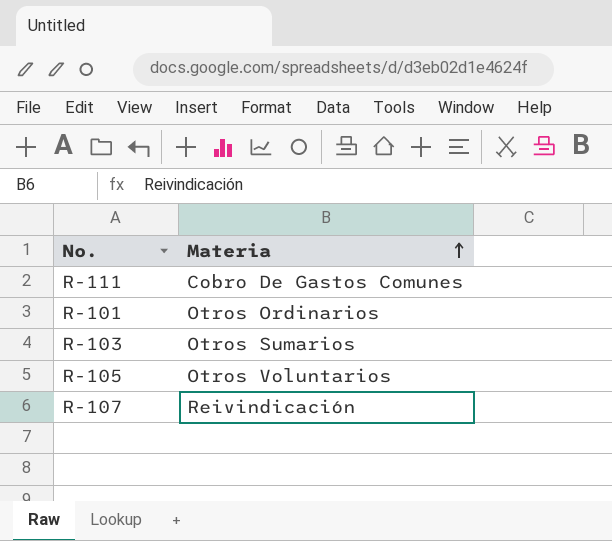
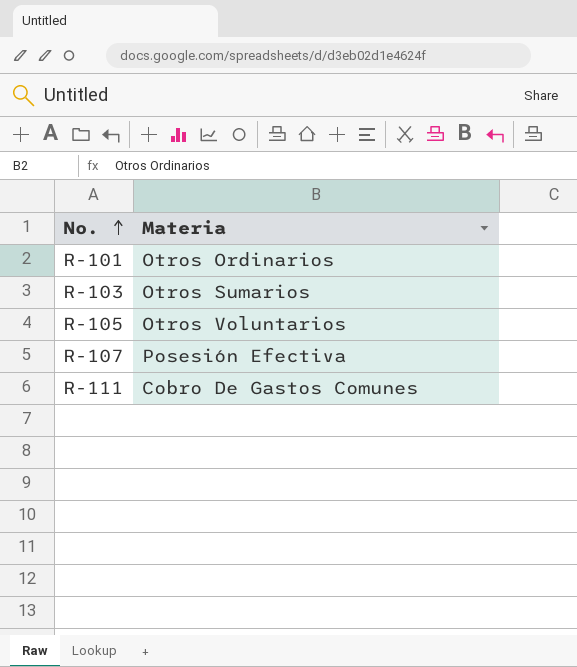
row order: Materia ascending -> No. ascending
R-107 | Materia: Reivindicación -> Posesión Efectiva

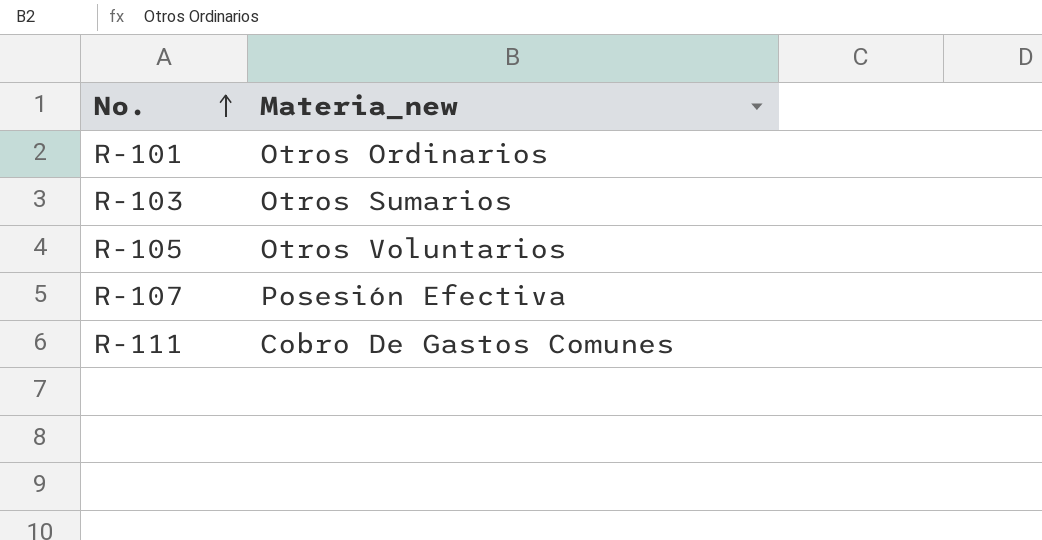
column name: Materia -> Materia_new

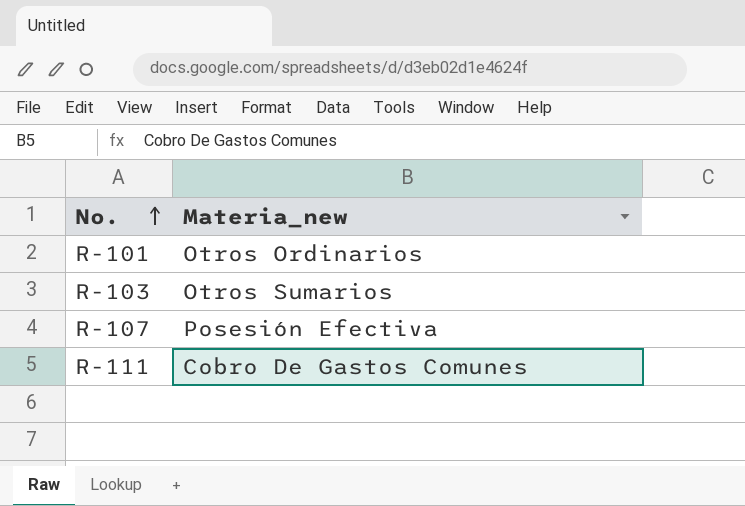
row R-105: Otros Voluntarios -> none

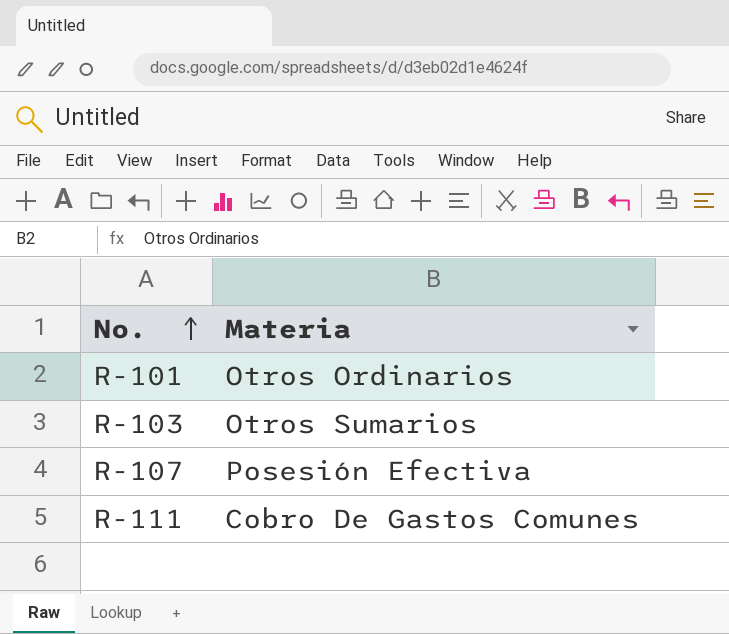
column name: Materia_new -> Materia

